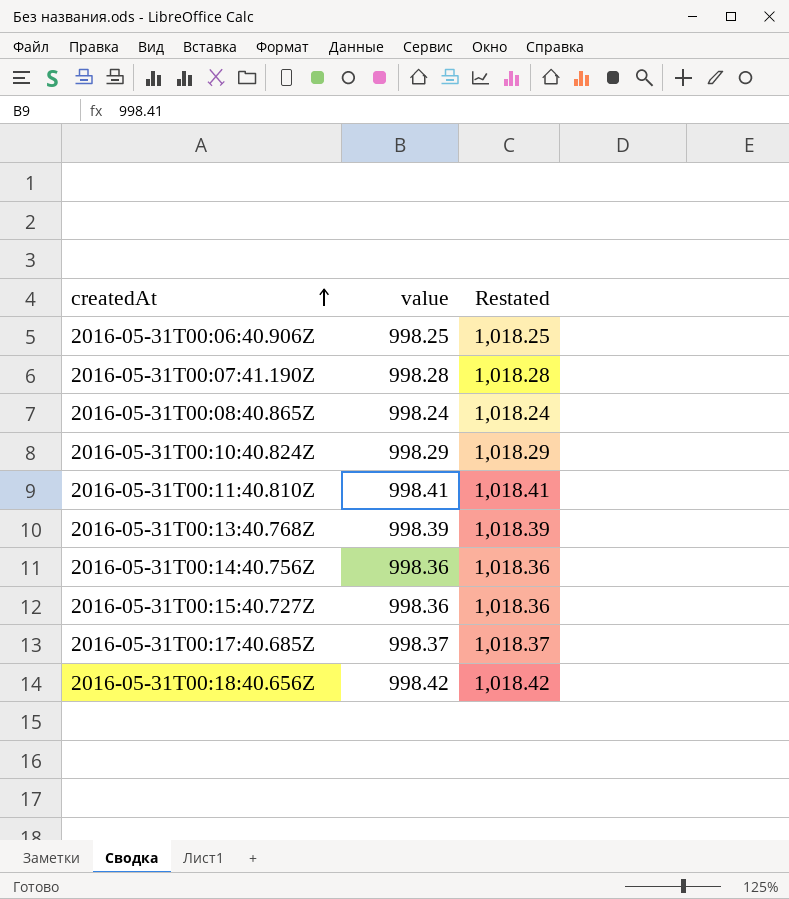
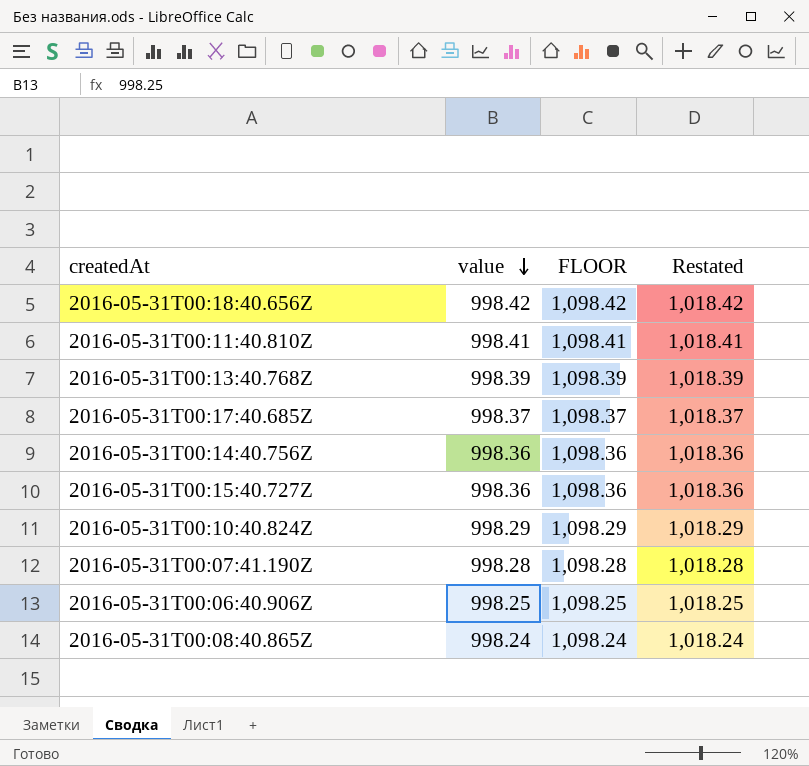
row order: createdAt ascending -> value descending
column FLOOR | formula: none -> [value] + 100

